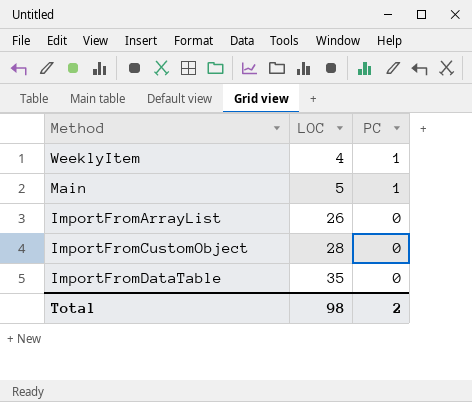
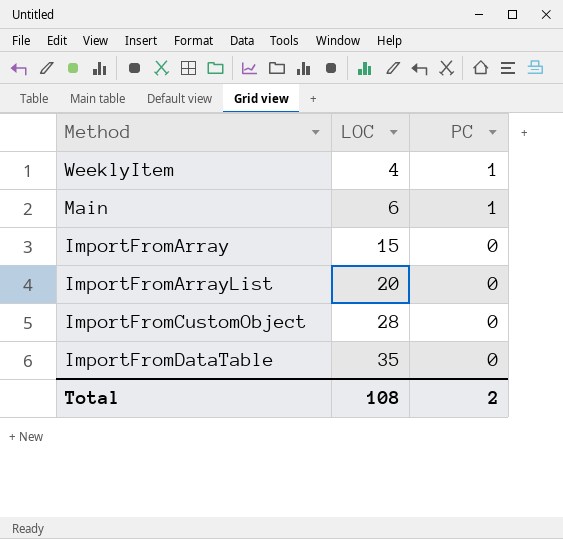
Main | LOC: 5 -> 6
row ImportFromArray: none -> 15 | 0
ImportFromArrayList | LOC: 26 -> 20
Total | LOC: 98 -> 108

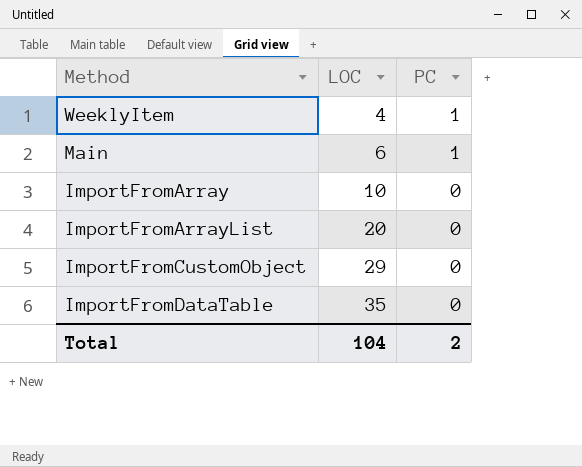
ImportFromArray | LOC: 15 -> 10
ImportFromCustomObject | LOC: 28 -> 29
Total | LOC: 108 -> 104

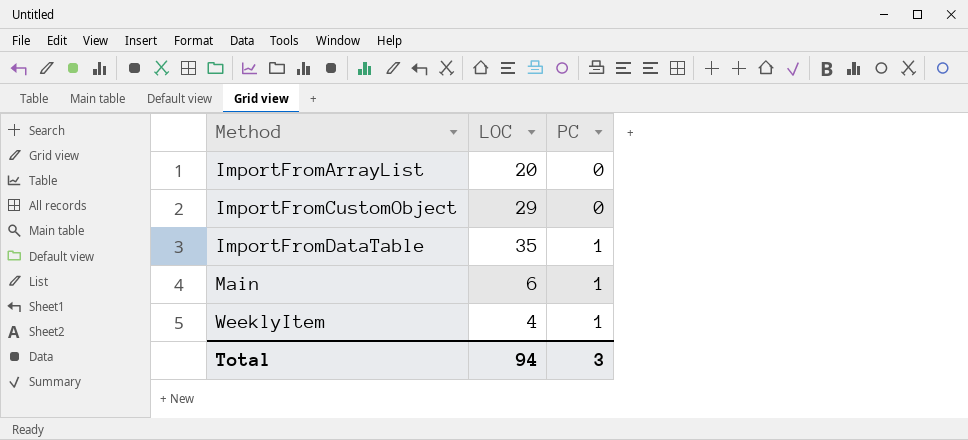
row order: LOC ascending -> Method ascending
row ImportFromArray: 10 | 0 -> none
ImportFromDataTable | PC: 0 -> 1
Total | LOC: 104 -> 94
Total | PC: 2 -> 3

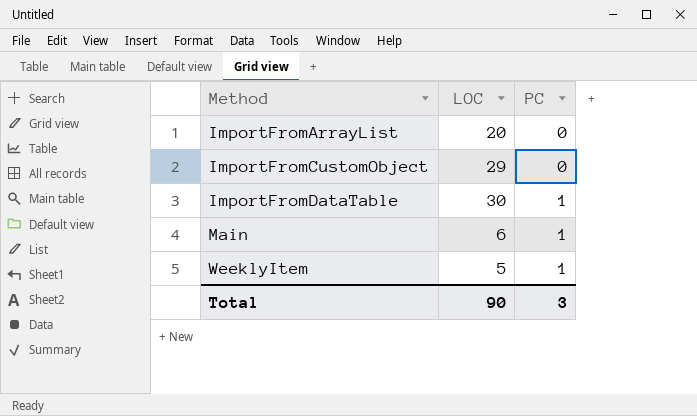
ImportFromDataTable | LOC: 35 -> 30
WeeklyItem | LOC: 4 -> 5
Total | LOC: 94 -> 90

